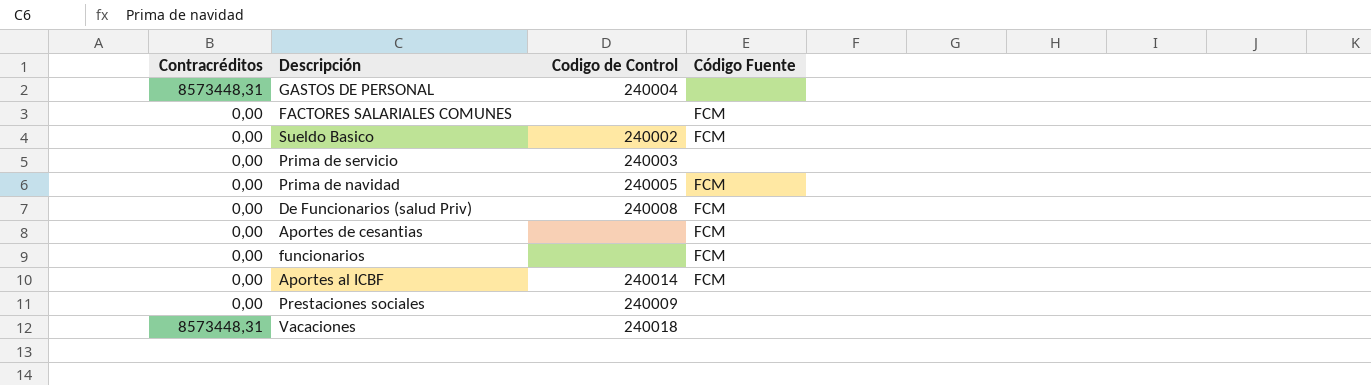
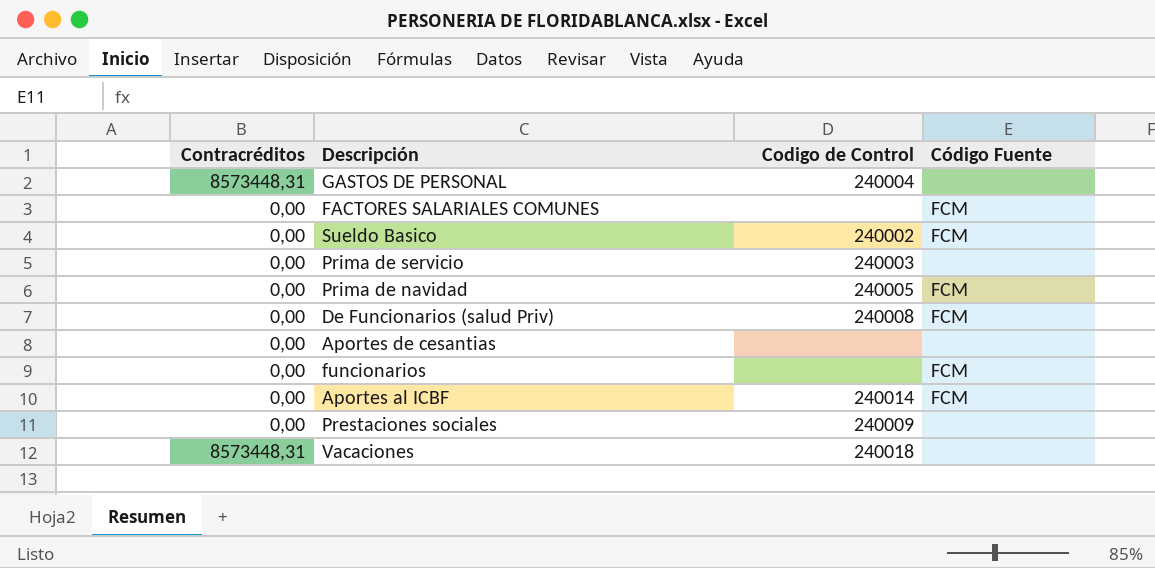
Aportes de cesantias | Código Fuente: FCM -> none

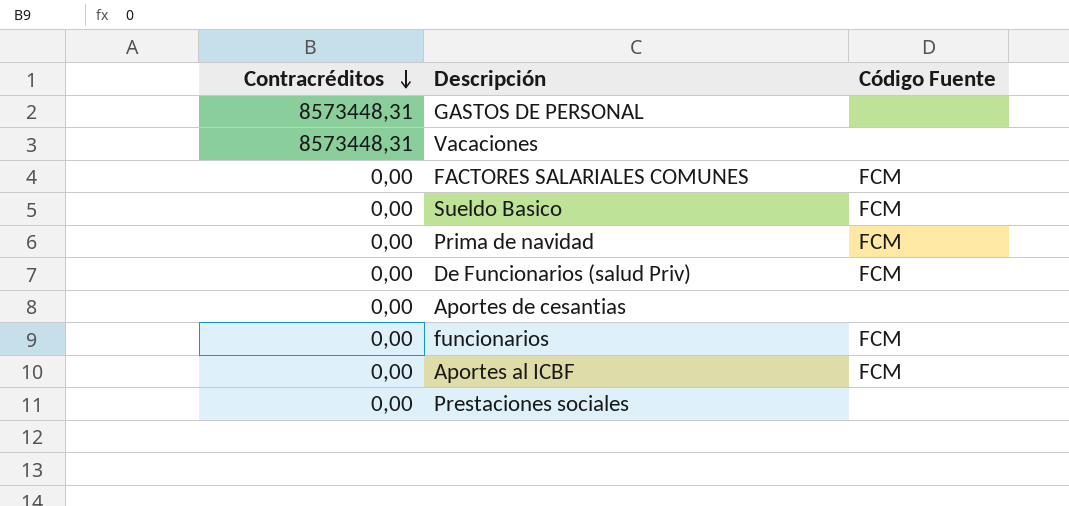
row order: none -> Contracréditos descending
column Codigo de Control | position: 3 -> none
row Prima de servicio: 0,00 | 240003 | none -> none

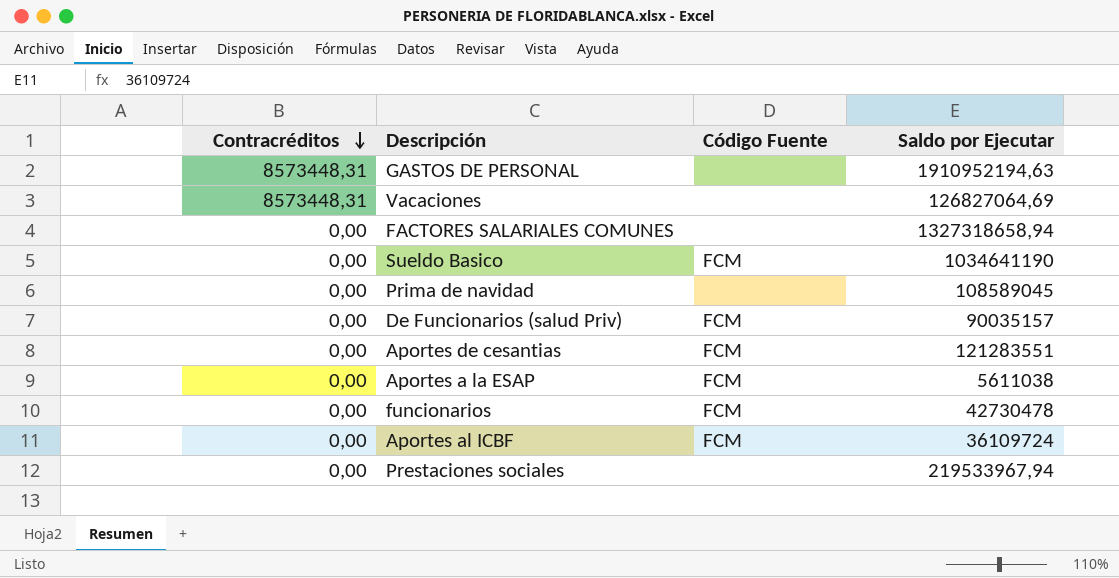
column Saldo por Ejecutar | position: none -> 4
FACTORES SALARIALES COMUNES | Código Fuente: FCM -> none
Prima de navidad | Código Fuente: FCM -> none
Aportes de cesantias | Código Fuente: none -> FCM
row Aportes a la ESAP: none -> 0,00 | FCM | 5611038

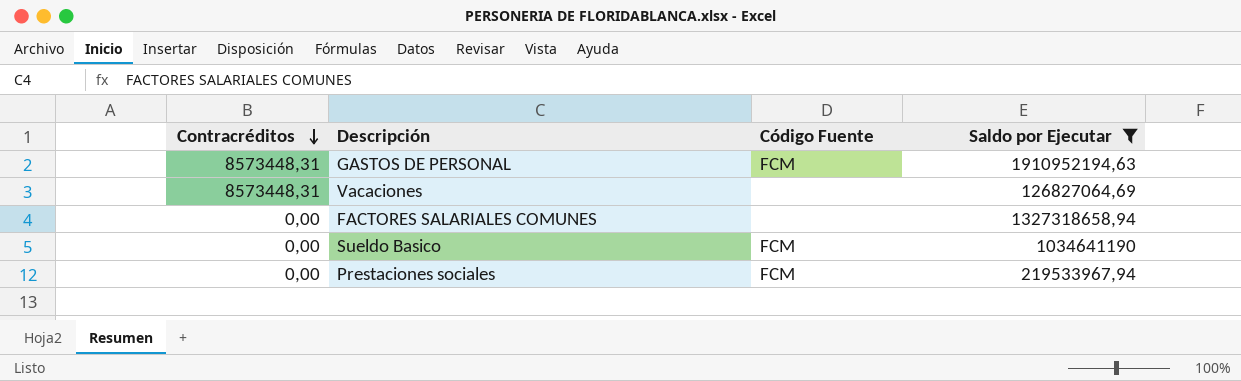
filter: none -> Saldo por Ejecutar >= 126827064,69
GASTOS DE PERSONAL | Código Fuente: none -> FCM
Prestaciones sociales | Código Fuente: none -> FCM

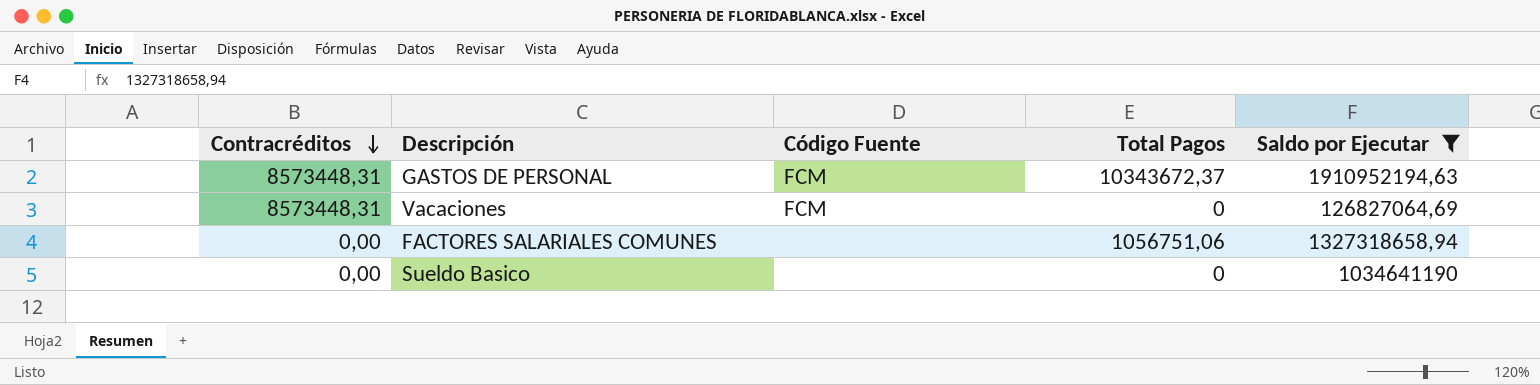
column Total Pagos | position: none -> 4
row Prestaciones sociales: 0,00 | FCM | 219533967,94 -> none
Vacaciones | Código Fuente: none -> FCM
Sueldo Basico | Código Fuente: FCM -> none

